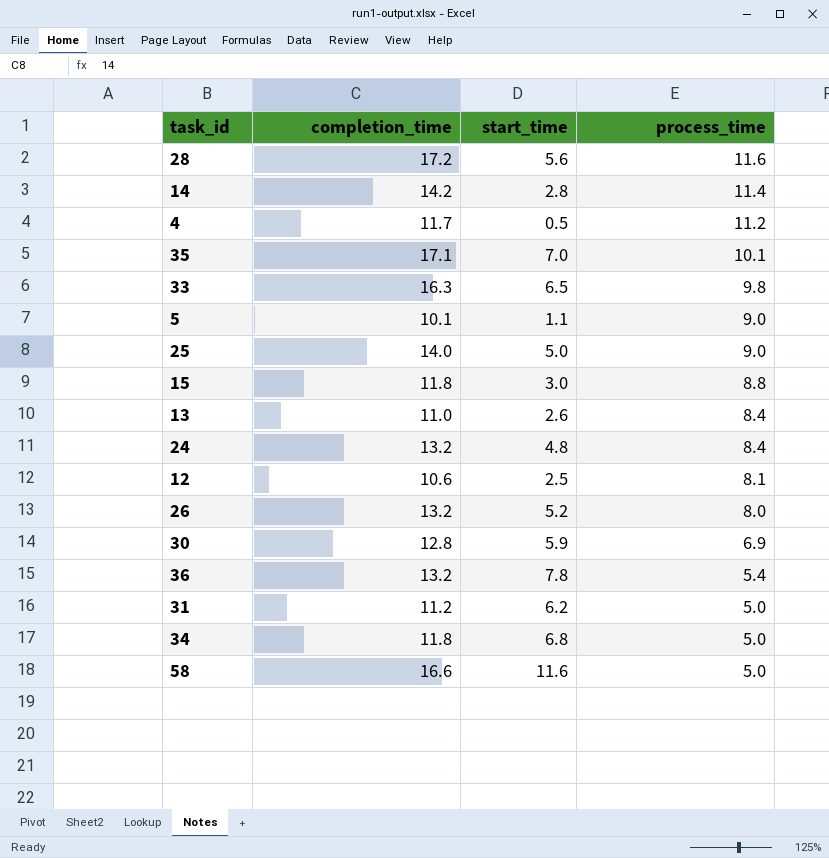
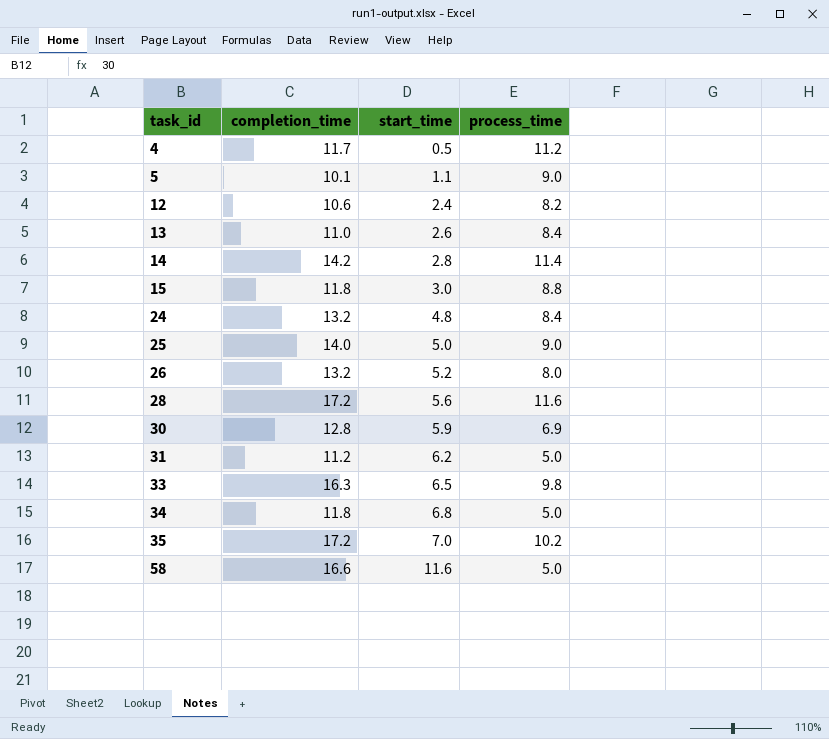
row order: process_time descending -> task_id ascending
row 36: 13.2 | 7.8 | 5.4 -> none
12 | start_time: 2.5 -> 2.4
12 | process_time: 8.1 -> 8.2
35 | completion_time: 17.1 -> 17.2
35 | process_time: 10.1 -> 10.2

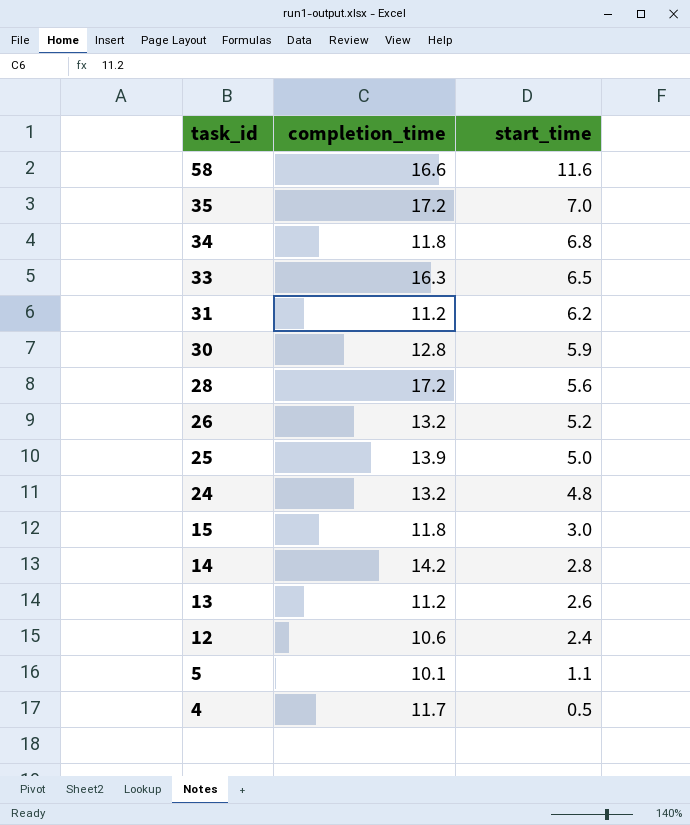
row order: task_id ascending -> task_id descending
column process_time | formula: [completion_time] - [start_time] -> none
25 | completion_time: 14.0 -> 13.9
13 | completion_time: 11.0 -> 11.2

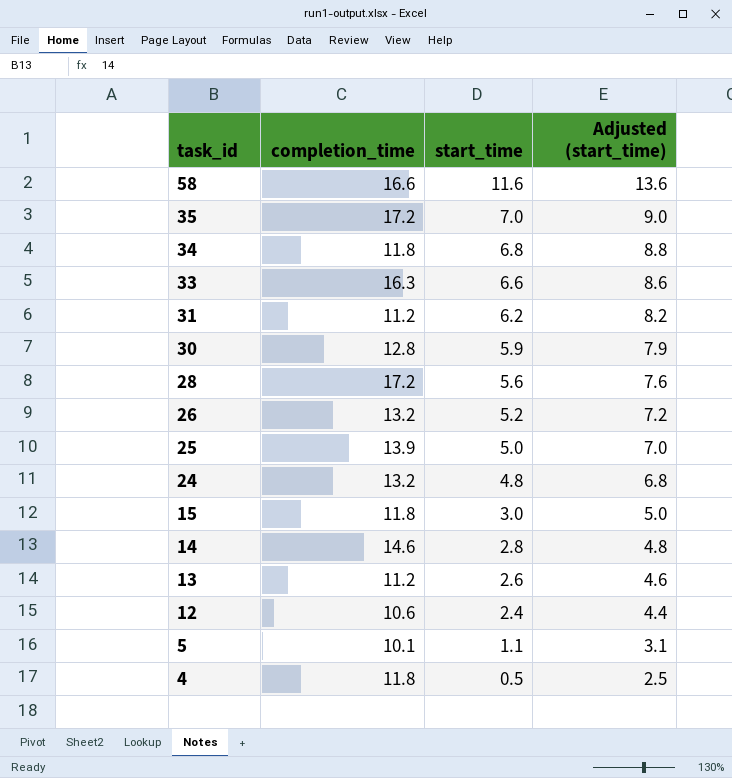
column Adjusted (start_time) | formula: none -> [start_time] + 2
33 | start_time: 6.5 -> 6.6
14 | completion_time: 14.2 -> 14.6
4 | completion_time: 11.7 -> 11.8

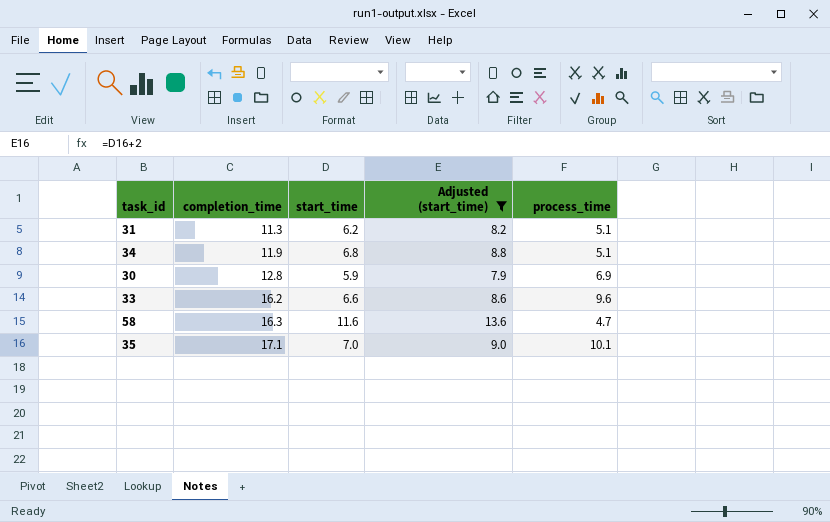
filter: none -> Adjusted (start_time) >= 7.9
row order: task_id descending -> completion_time ascending
column process_time | formula: none -> [completion_time] - [start_time]
31 | completion_time: 11.2 -> 11.3
34 | completion_time: 11.8 -> 11.9
33 | completion_time: 16.3 -> 16.2
58 | completion_time: 16.6 -> 16.3
35 | completion_time: 17.2 -> 17.1

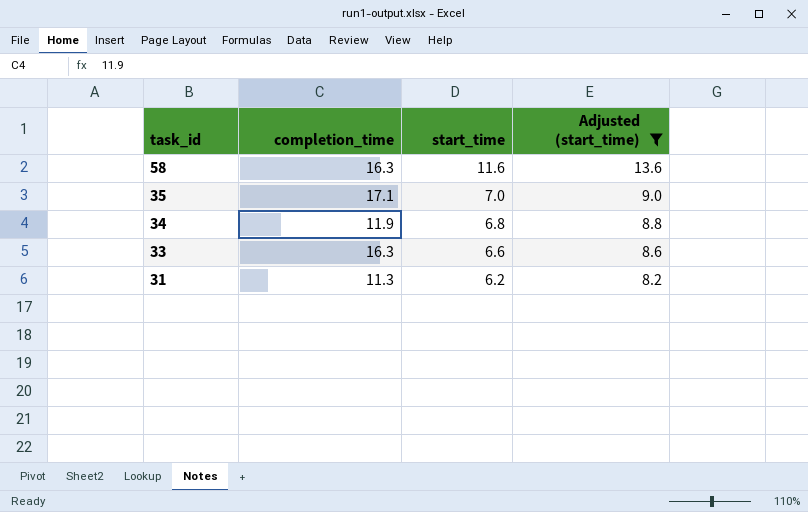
row order: completion_time ascending -> task_id descending
column process_time | formula: [completion_time] - [start_time] -> none
row 30: 12.8 | 5.9 | 7.9 | 6.9 -> none
33 | completion_time: 16.2 -> 16.3

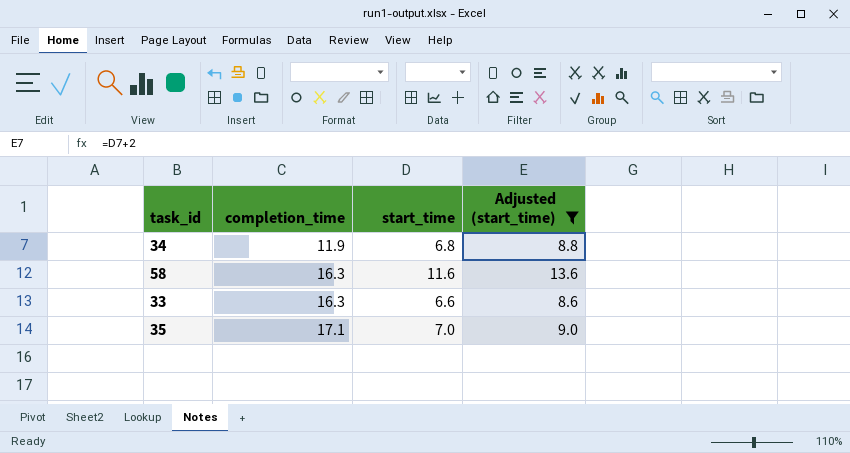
row order: task_id descending -> completion_time ascending
row 31: 11.3 | 6.2 | 8.2 -> none

